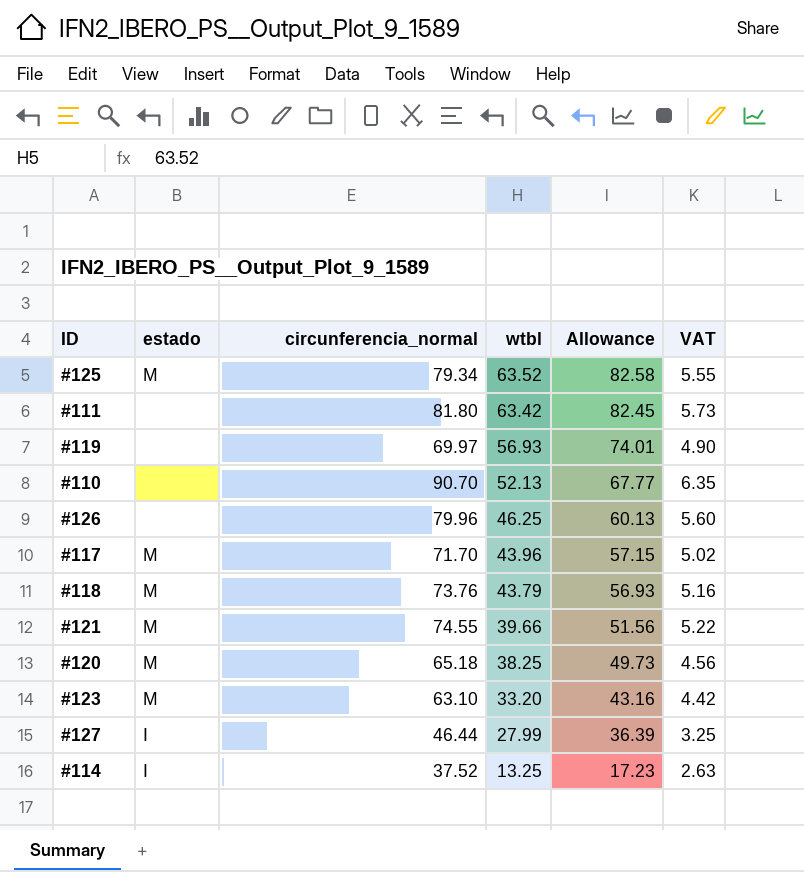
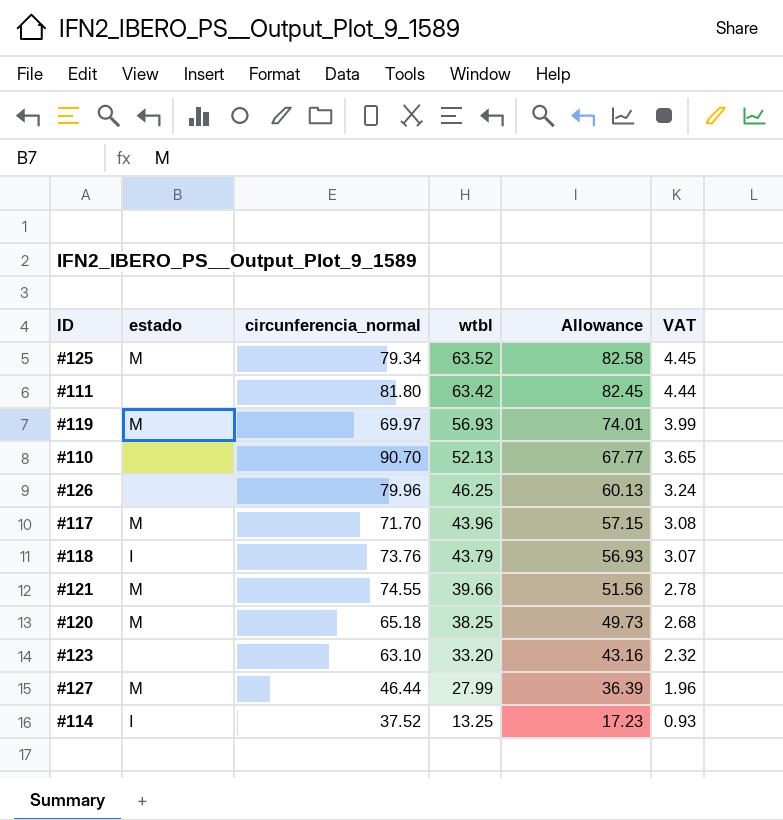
column VAT | formula: [circunferencia_normal] * 0.07 -> [wtbl] * 0.07
#119 | estado: none -> M
#118 | estado: M -> I
#123 | estado: M -> none
#127 | estado: I -> M

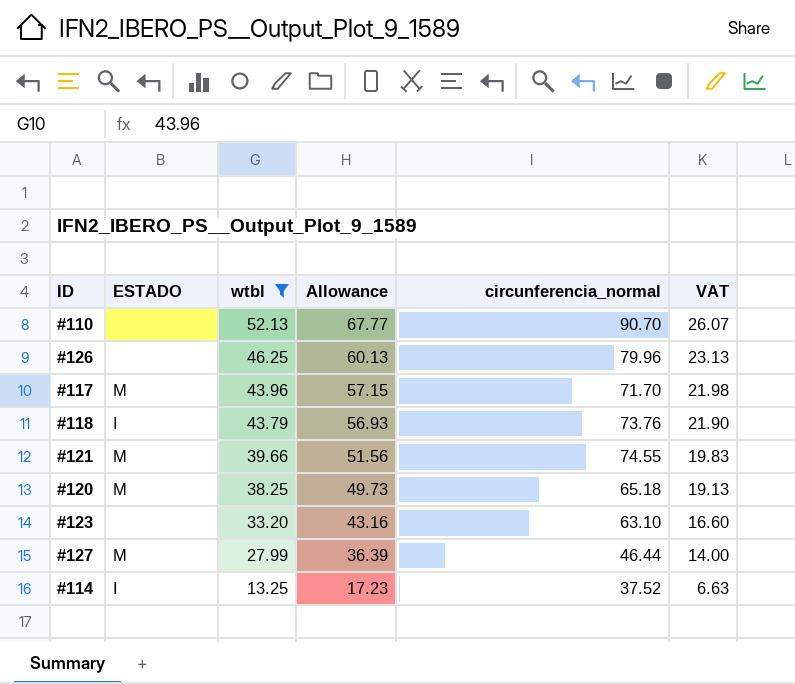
filter: none -> wtbl <= 52.13
column name: estado -> ESTADO
column circunferencia_normal | position: 3 -> 5
column VAT | formula: [wtbl] * 0.07 -> [wtbl] * 0.5

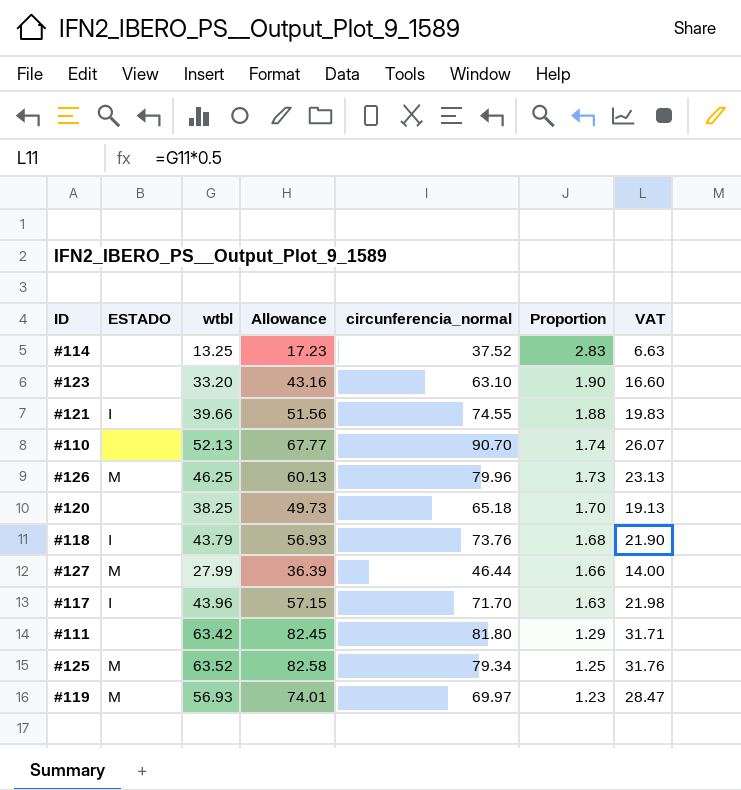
filter: wtbl <= 52.13 -> none
row order: wtbl descending -> Proportion descending
column Proportion | formula: none -> [circunferencia_normal] / [wtbl]
#114 | ESTADO: I -> none
#121 | ESTADO: M -> I
#126 | ESTADO: none -> M
#120 | ESTADO: M -> none
#117 | ESTADO: M -> I

